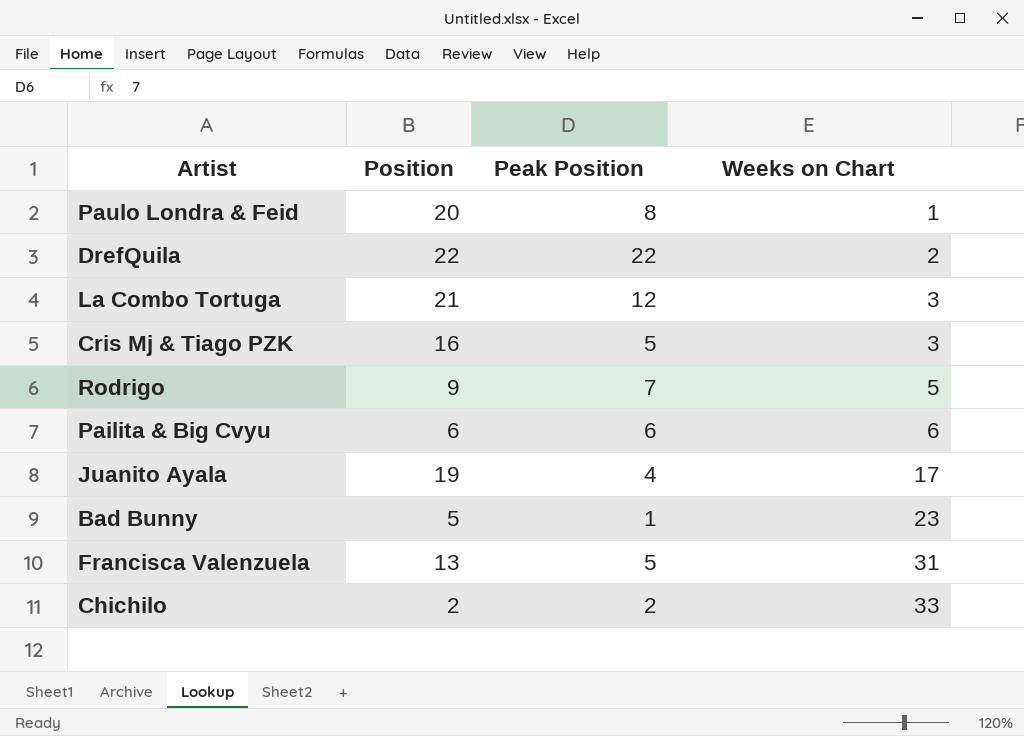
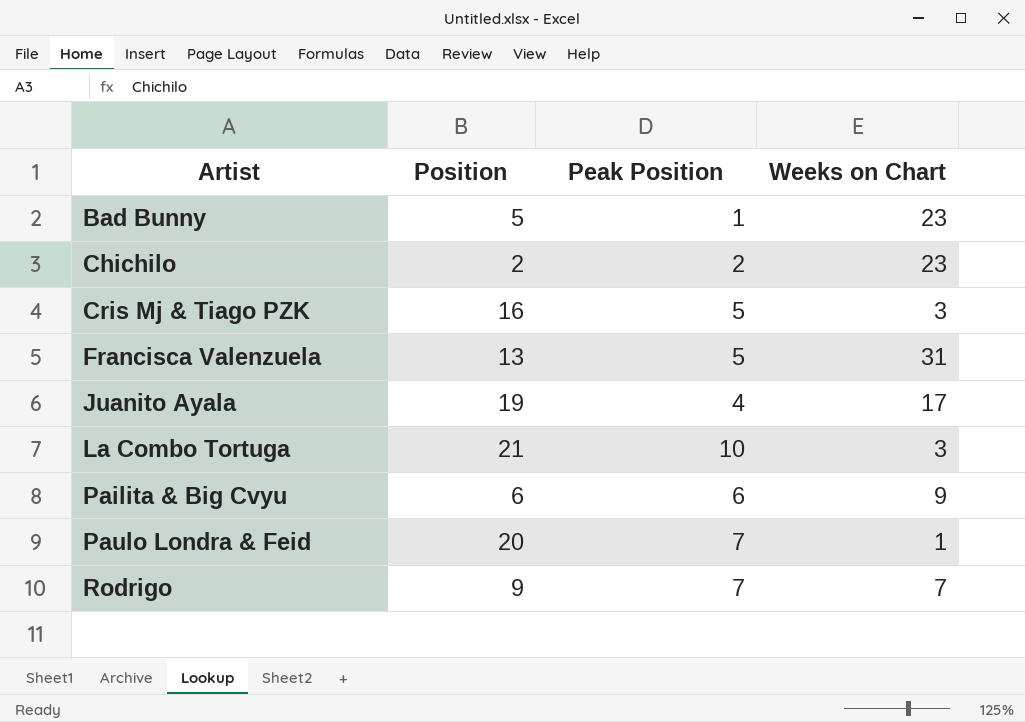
row order: Weeks on Chart ascending -> Artist ascending
row DrefQuila: 22 | 22 | 2 -> none
Chichilo | Weeks on Chart: 33 -> 23
La Combo Tortuga | Peak Position: 12 -> 10
Pailita & Big Cvyu | Weeks on Chart: 6 -> 9
Paulo Londra & Feid | Peak Position: 8 -> 7
Rodrigo | Weeks on Chart: 5 -> 7

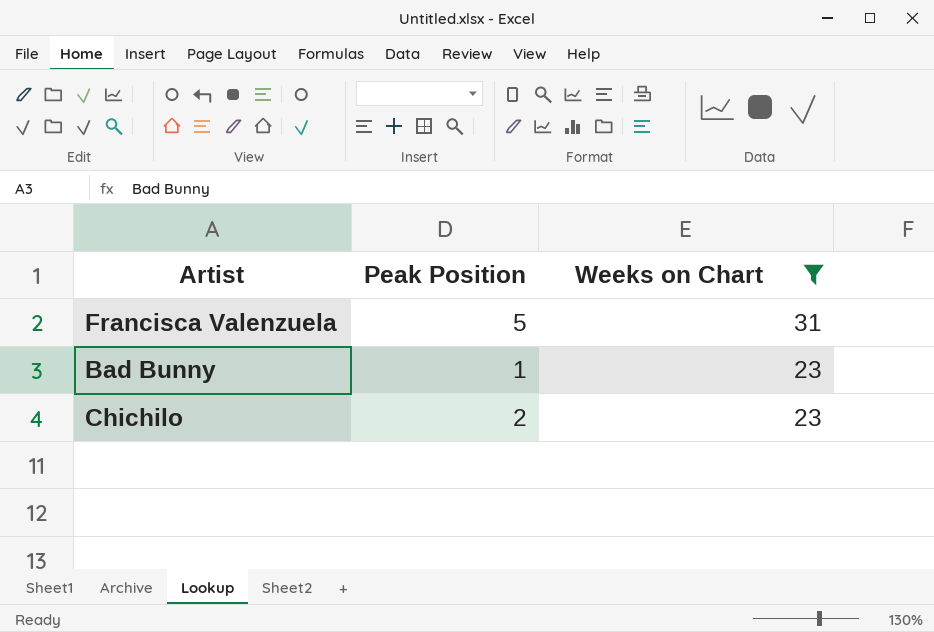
filter: none -> Weeks on Chart >= 23
row order: Artist ascending -> Weeks on Chart descending
column Position | position: 2 -> none

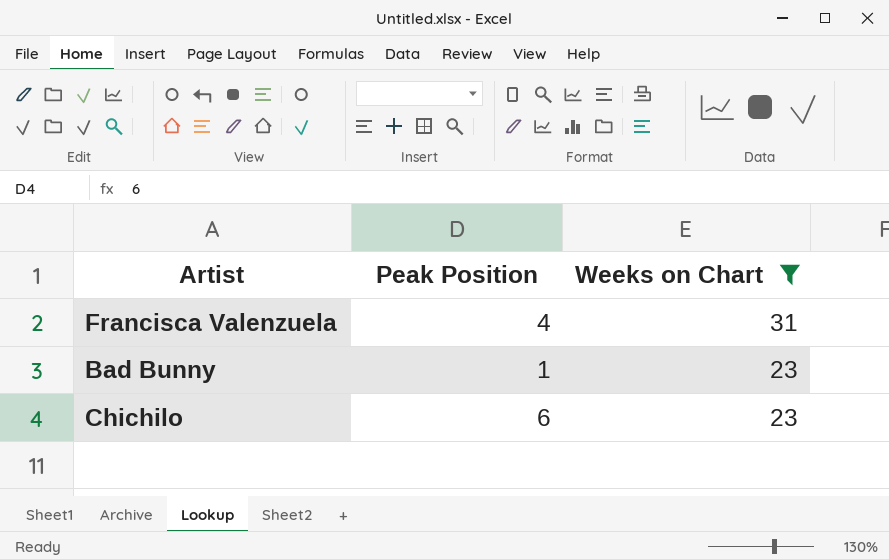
Francisca Valenzuela | Peak Position: 5 -> 4
Chichilo | Peak Position: 2 -> 6

